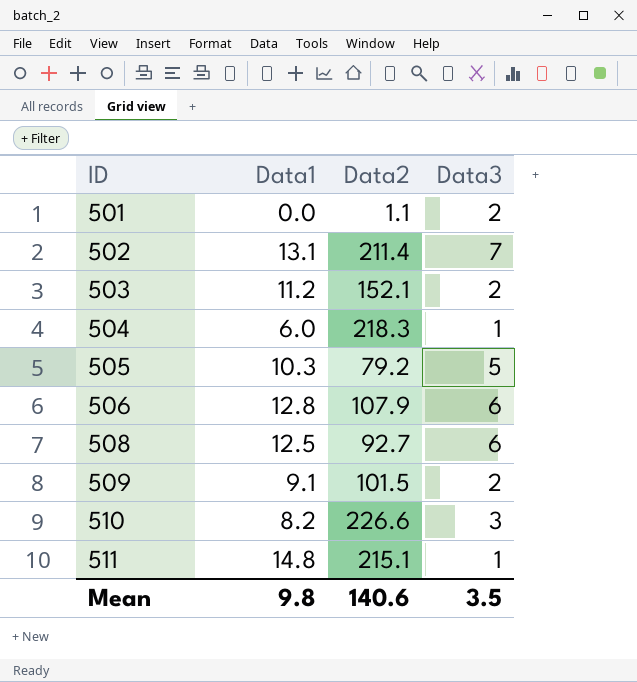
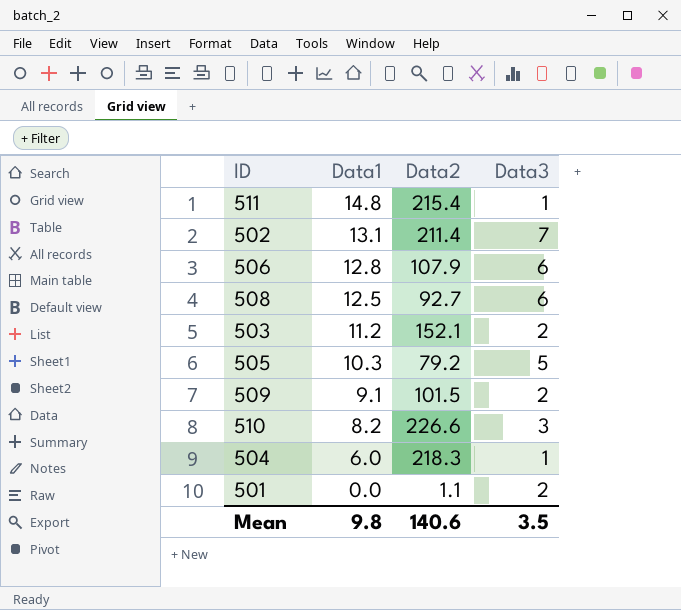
row order: ID ascending -> Data1 descending
511 | Data2: 215.1 -> 215.4

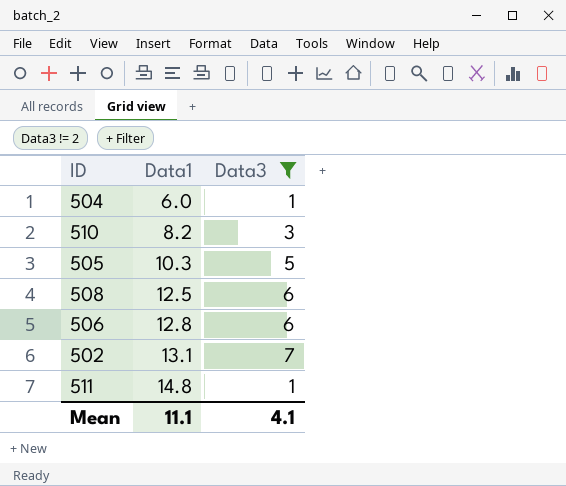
filter: none -> Data3 != 2
row order: Data1 descending -> Data1 ascending
column Data2 | position: 3 -> none
Mean | Data1: 9.8 -> 11.1
Mean | Data3: 3.5 -> 4.1

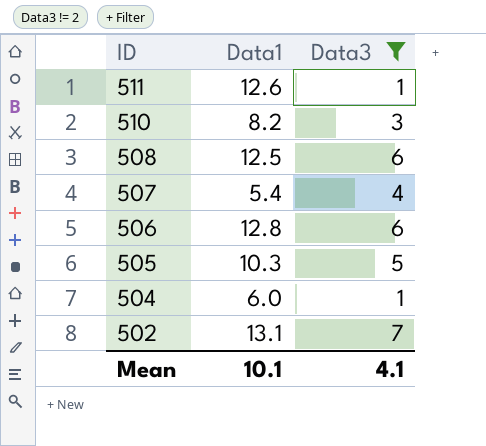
row order: Data1 ascending -> ID descending
511 | Data1: 14.8 -> 12.6
row 507: none -> 5.4 | 4
Mean | Data1: 11.1 -> 10.1

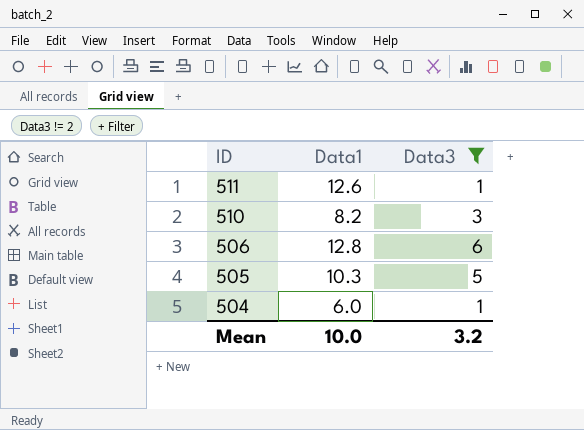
row 508: 12.5 | 6 -> none
row 507: 5.4 | 4 -> none
row 502: 13.1 | 7 -> none
Mean | Data1: 10.1 -> 10.0
Mean | Data3: 4.1 -> 3.2

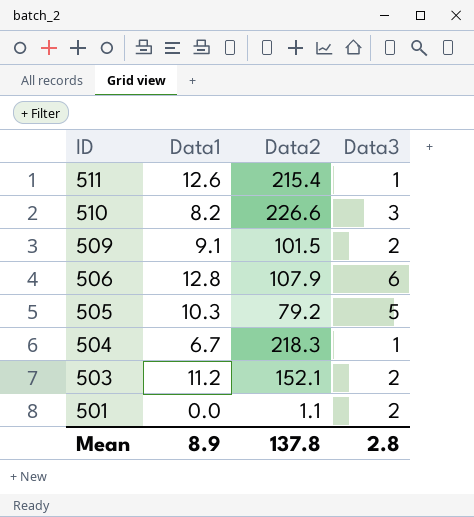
filter: Data3 != 2 -> none
column Data2 | position: none -> 3
504 | Data1: 6.0 -> 6.7
Mean | Data1: 10.0 -> 8.9
Mean | Data3: 3.2 -> 2.8

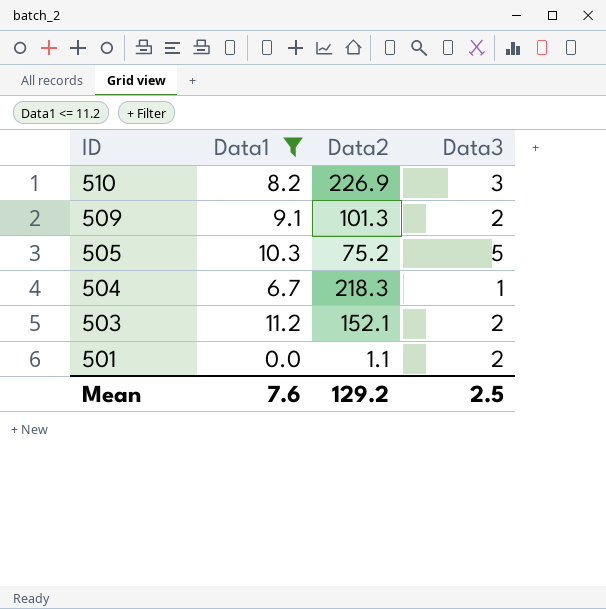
filter: none -> Data1 <= 11.2
510 | Data2: 226.6 -> 226.9
509 | Data2: 101.5 -> 101.3
505 | Data2: 79.2 -> 75.2
Mean | Data1: 8.9 -> 7.6
Mean | Data2: 137.8 -> 129.2
Mean | Data3: 2.8 -> 2.5

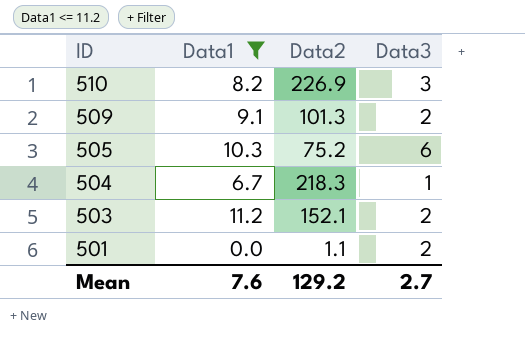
505 | Data3: 5 -> 6
Mean | Data3: 2.5 -> 2.7

